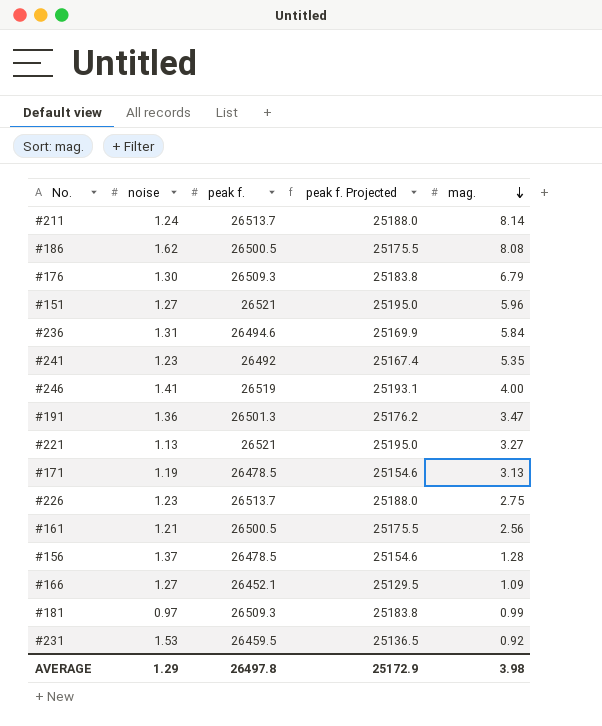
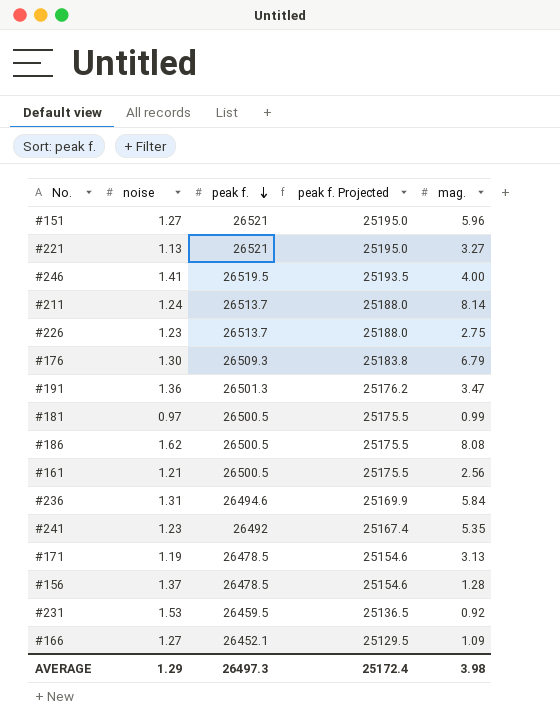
row order: mag. descending -> peak f. descending
#246 | peak f.: 26519 -> 26519.5
#246 | peak f. Projected: 25193.1 -> 25193.5
#181 | peak f.: 26509.3 -> 26500.5
#181 | peak f. Projected: 25183.8 -> 25175.5
AVERAGE | peak f.: 26497.8 -> 26497.3
AVERAGE | peak f. Projected: 25172.9 -> 25172.4

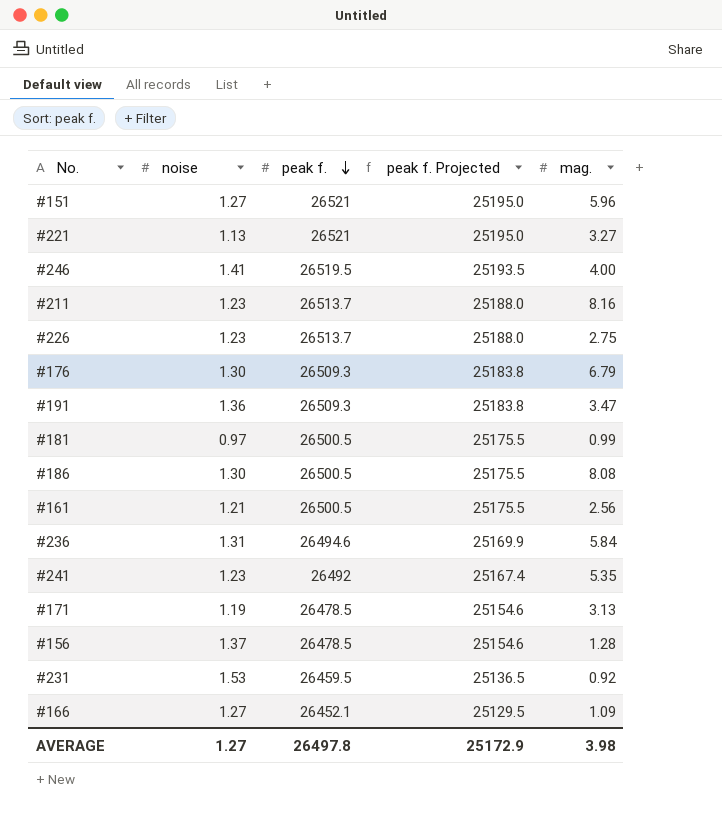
#211 | noise: 1.24 -> 1.23
#211 | mag.: 8.14 -> 8.16
#191 | peak f.: 26501.3 -> 26509.3
#191 | peak f. Projected: 25176.2 -> 25183.8
#186 | noise: 1.62 -> 1.30
AVERAGE | noise: 1.29 -> 1.27
AVERAGE | peak f.: 26497.3 -> 26497.8
AVERAGE | peak f. Projected: 25172.4 -> 25172.9

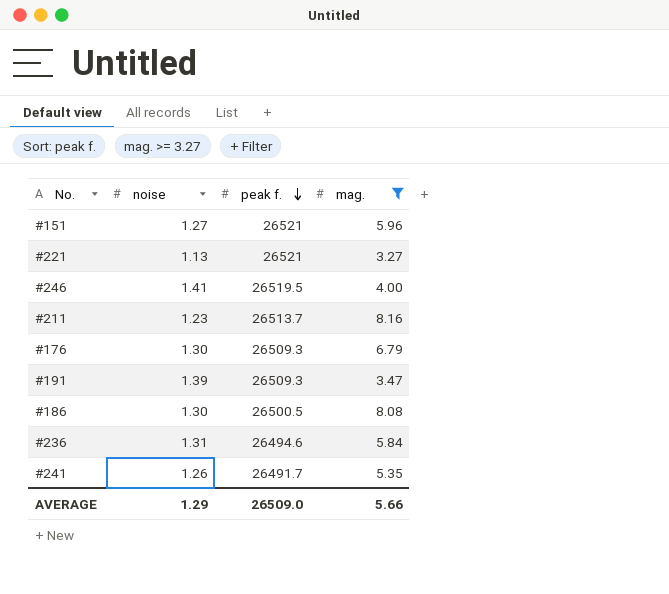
filter: none -> mag. >= 3.27
column peak f. Projected | formula: [peak f.] * 0.95 -> none
#191 | noise: 1.36 -> 1.39
#241 | noise: 1.23 -> 1.26
#241 | peak f.: 26492 -> 26491.7
AVERAGE | noise: 1.27 -> 1.29
AVERAGE | peak f.: 26497.8 -> 26509.0
AVERAGE | mag.: 3.98 -> 5.66

